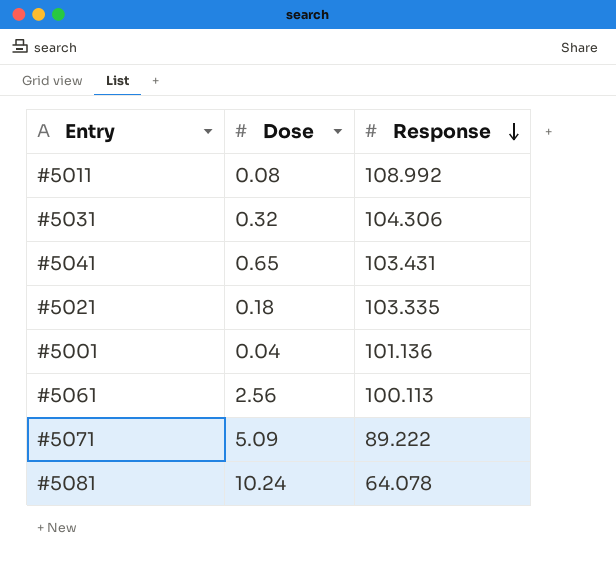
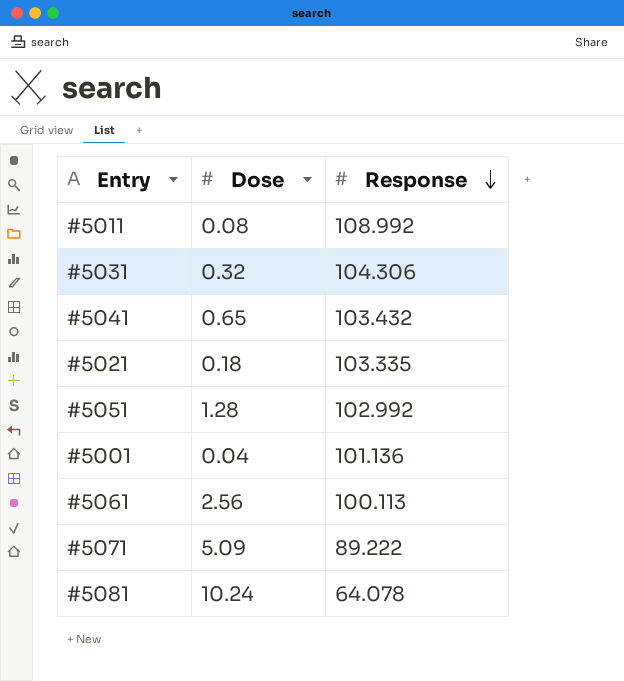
#5041 | Response: 103.431 -> 103.432
row #5051: none -> 1.28 | 102.992

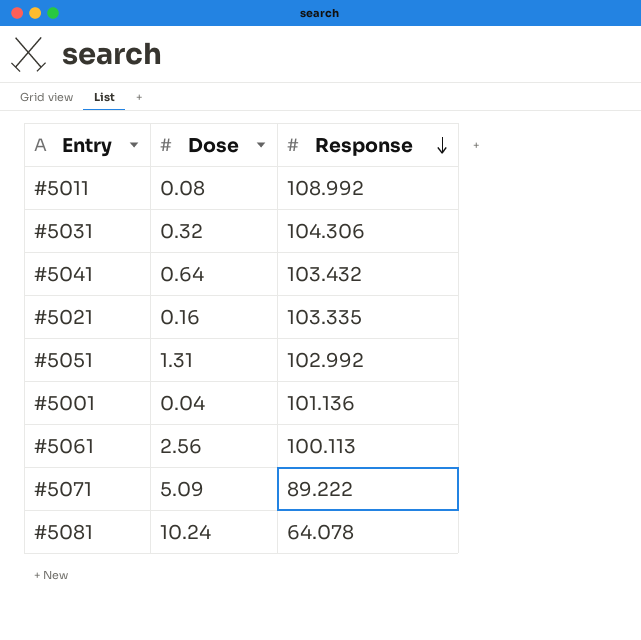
#5041 | Dose: 0.65 -> 0.64
#5021 | Dose: 0.18 -> 0.16
#5051 | Dose: 1.28 -> 1.31

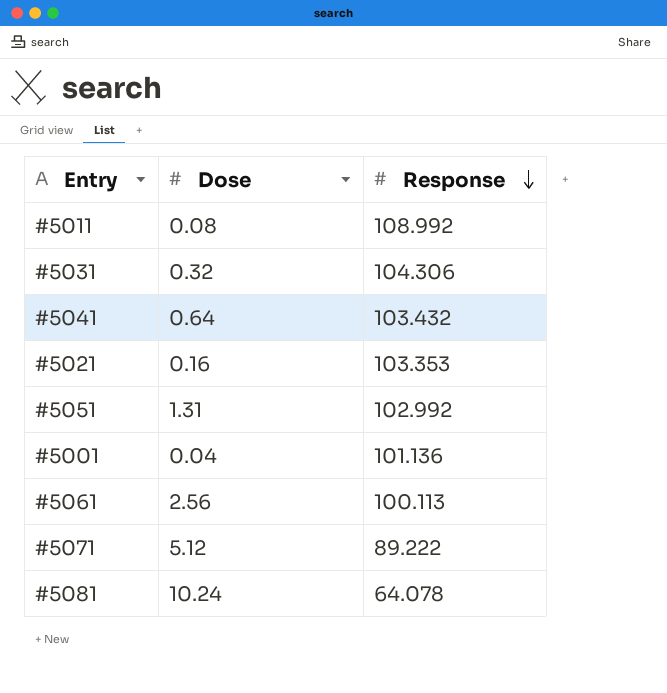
#5021 | Response: 103.335 -> 103.353
#5071 | Dose: 5.09 -> 5.12

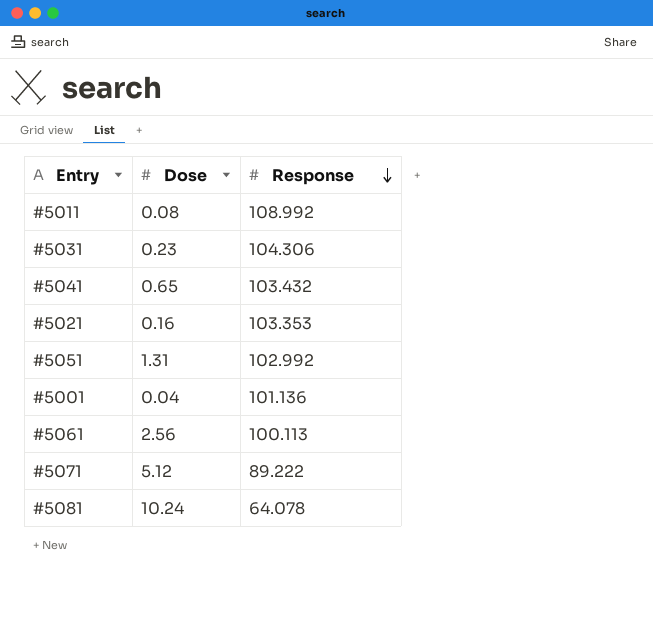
#5031 | Dose: 0.32 -> 0.23
#5041 | Dose: 0.64 -> 0.65

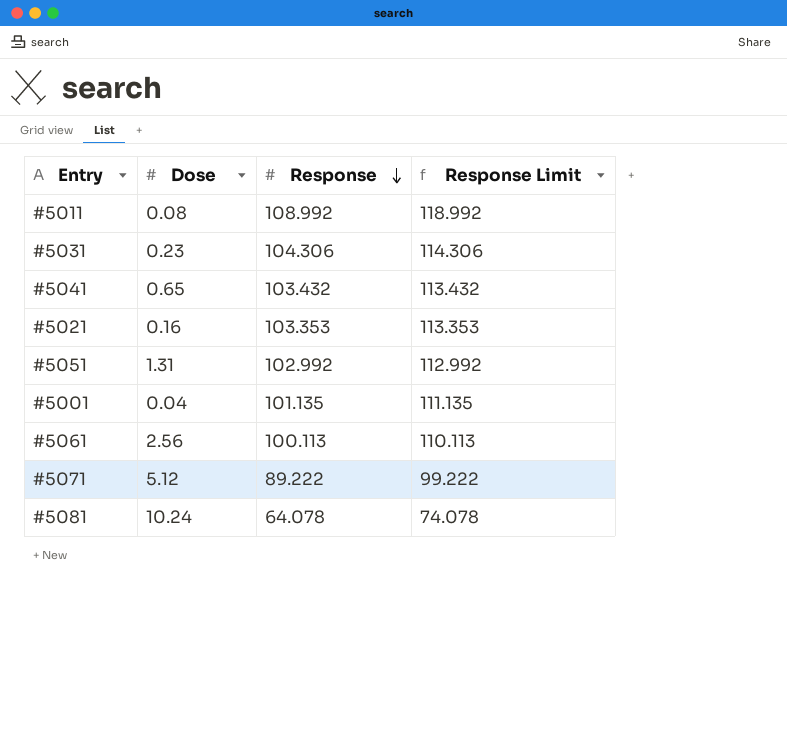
column Response Limit | formula: none -> [Response] + 10
#5001 | Response: 101.136 -> 101.135

